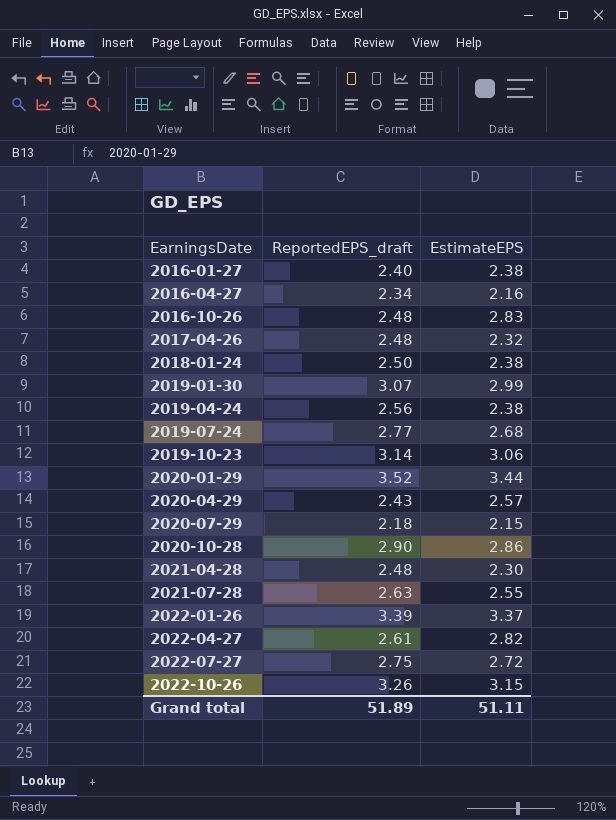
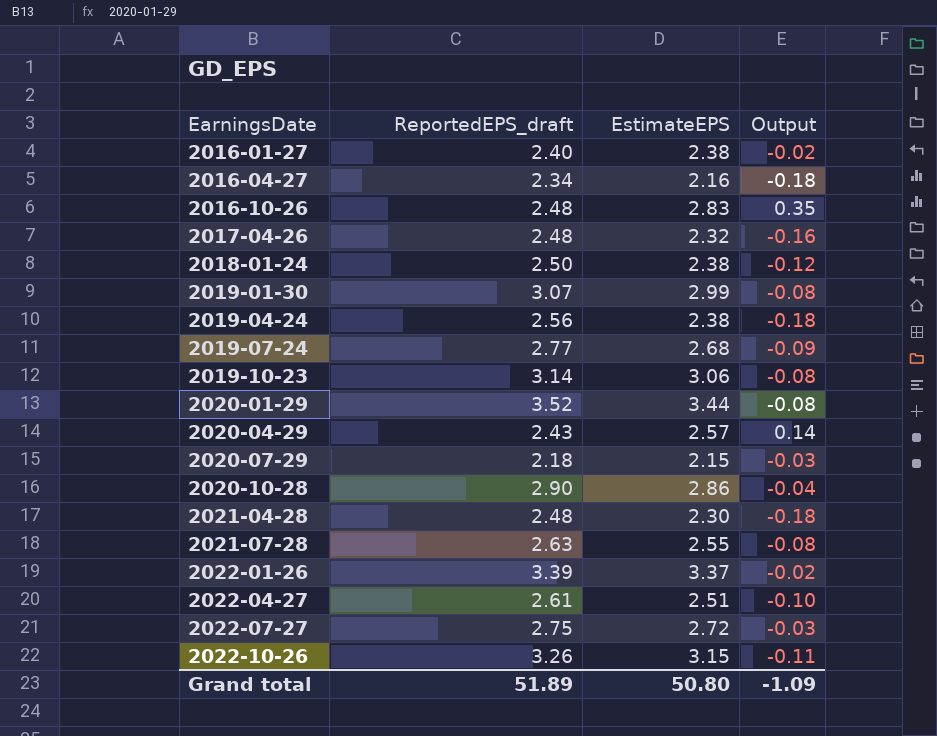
column Output | formula: none -> [EstimateEPS] - [ReportedEPS_draft]
2022-04-27 | EstimateEPS: 2.82 -> 2.51
Grand total | EstimateEPS: 51.11 -> 50.80

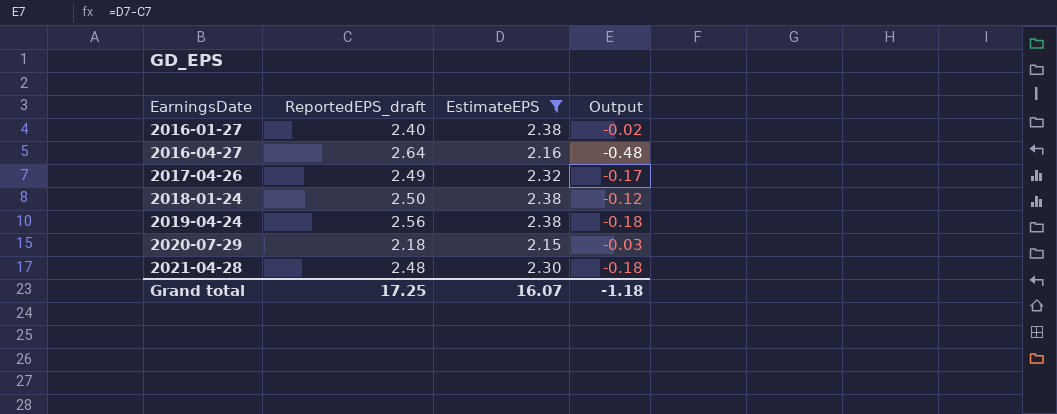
filter: none -> EstimateEPS <= 2.38
2016-04-27 | ReportedEPS_draft: 2.34 -> 2.64
2016-04-27 | Output: -0.18 -> -0.48
2017-04-26 | ReportedEPS_draft: 2.48 -> 2.49
2017-04-26 | Output: -0.16 -> -0.17
Grand total | ReportedEPS_draft: 51.89 -> 17.25
Grand total | EstimateEPS: 50.80 -> 16.07
Grand total | Output: -1.09 -> -1.18

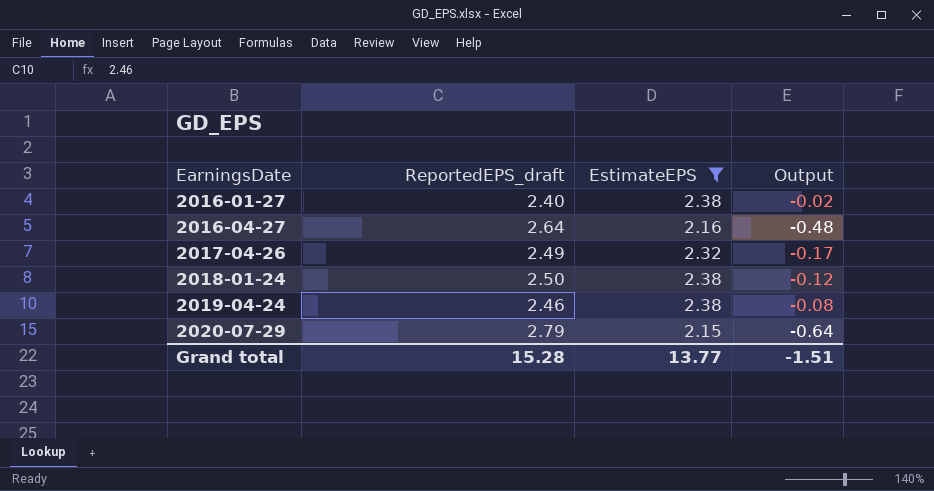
row 2021-04-28: 2.48 | 2.30 | -0.18 -> none
2019-04-24 | ReportedEPS_draft: 2.56 -> 2.46
2019-04-24 | Output: -0.18 -> -0.08
2020-07-29 | ReportedEPS_draft: 2.18 -> 2.79
2020-07-29 | Output: -0.03 -> -0.64
Grand total | ReportedEPS_draft: 17.25 -> 15.28
Grand total | EstimateEPS: 16.07 -> 13.77
Grand total | Output: -1.18 -> -1.51

